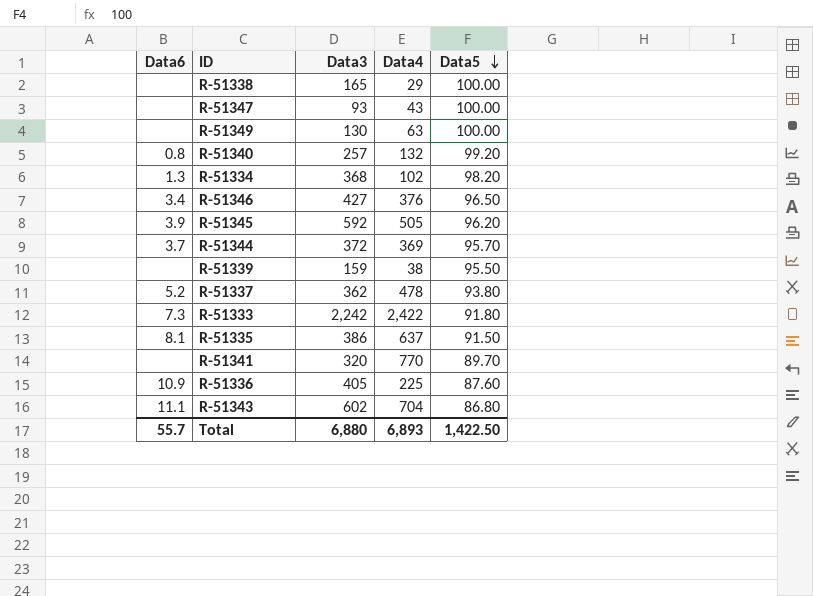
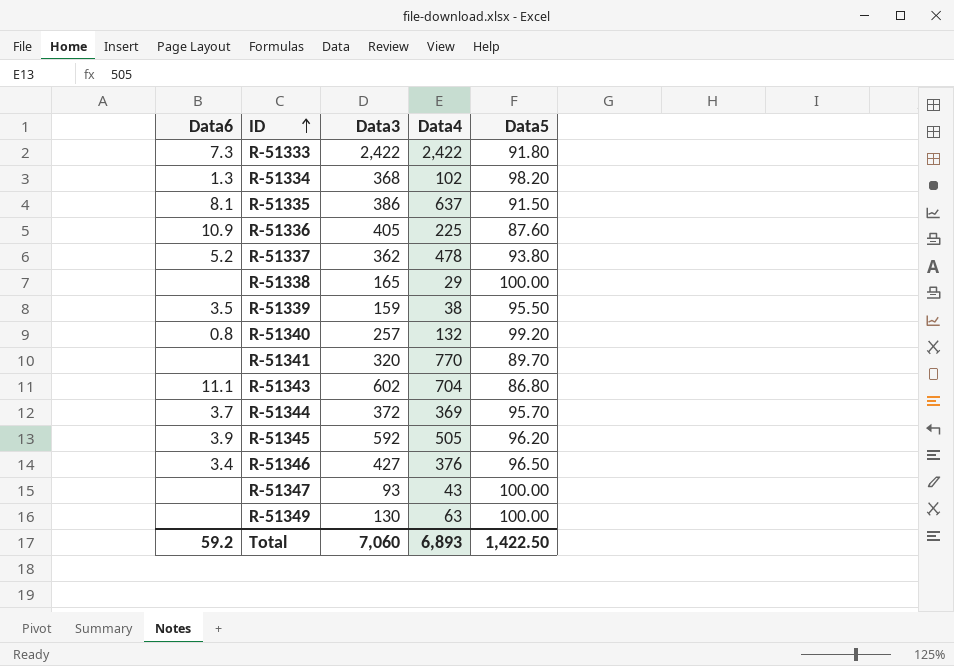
row order: Data5 descending -> ID ascending
R-51333 | Data3: 2,242 -> 2,422
R-51339 | Data6: none -> 3.5
Total | Data6: 55.7 -> 59.2
Total | Data3: 6,880 -> 7,060

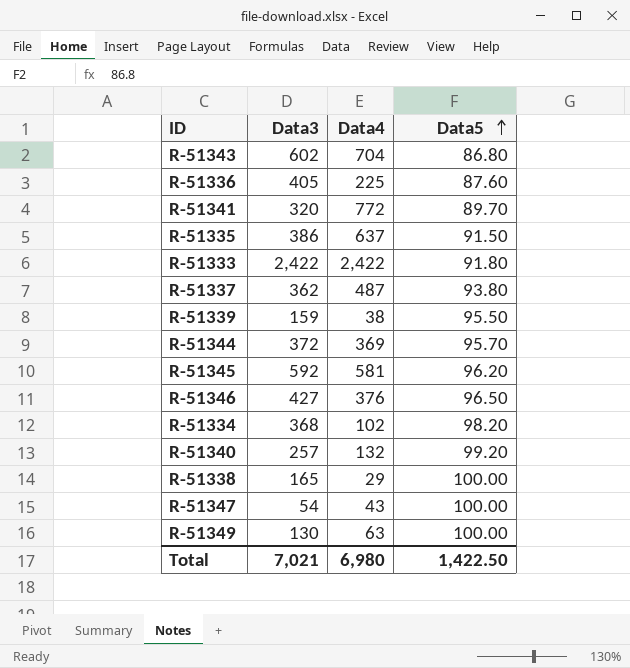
row order: ID ascending -> Data5 ascending
column Data6 | position: 1 -> none
R-51341 | Data4: 770 -> 772
R-51337 | Data4: 478 -> 487
R-51345 | Data4: 505 -> 581
R-51347 | Data3: 93 -> 54
Total | Data3: 7,060 -> 7,021
Total | Data4: 6,893 -> 6,980

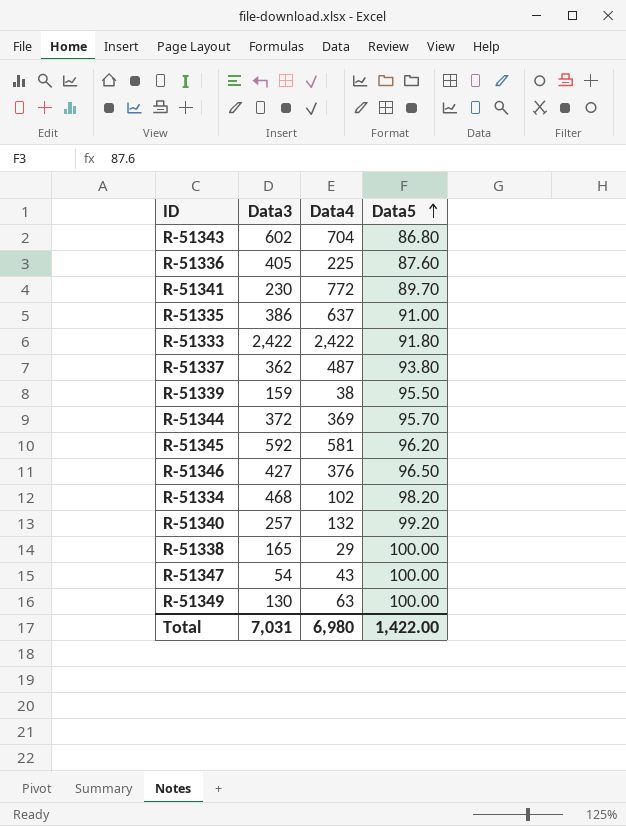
R-51341 | Data3: 320 -> 230
R-51335 | Data5: 91.50 -> 91.00
R-51334 | Data3: 368 -> 468
Total | Data3: 7,021 -> 7,031
Total | Data5: 1,422.50 -> 1,422.00

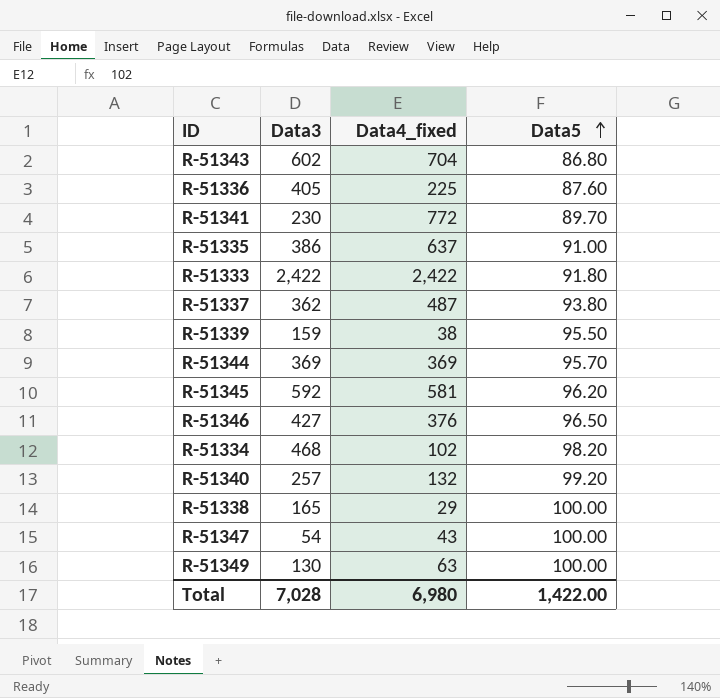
column name: Data4 -> Data4_fixed
R-51344 | Data3: 372 -> 369
Total | Data3: 7,031 -> 7,028

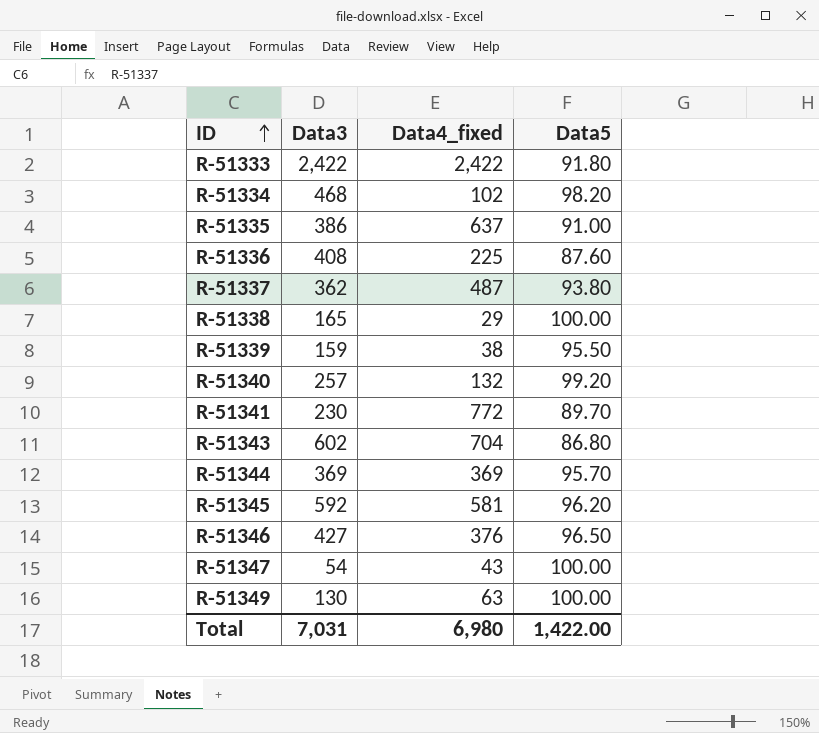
row order: Data5 ascending -> ID ascending
R-51336 | Data3: 405 -> 408
Total | Data3: 7,028 -> 7,031

